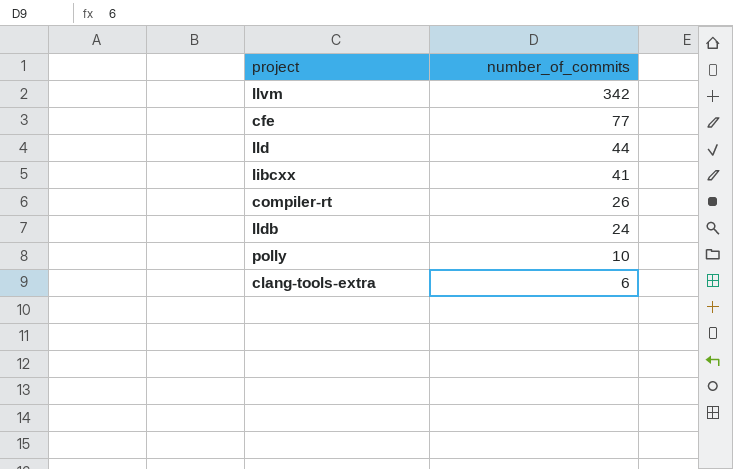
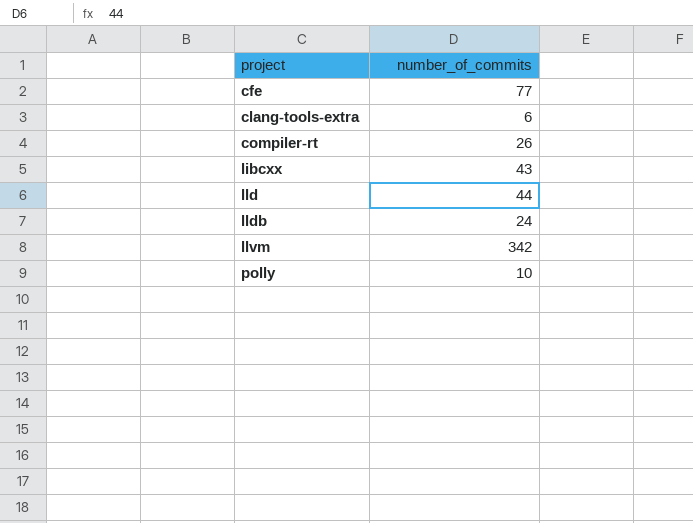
row order: number_of_commits descending -> project ascending
libcxx | number_of_commits: 41 -> 43

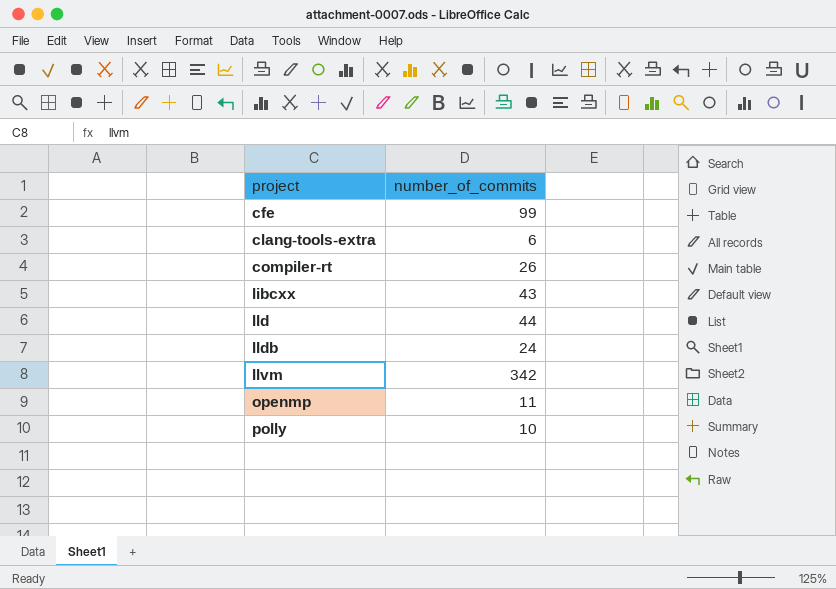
cfe | number_of_commits: 77 -> 99
row openmp: none -> 11

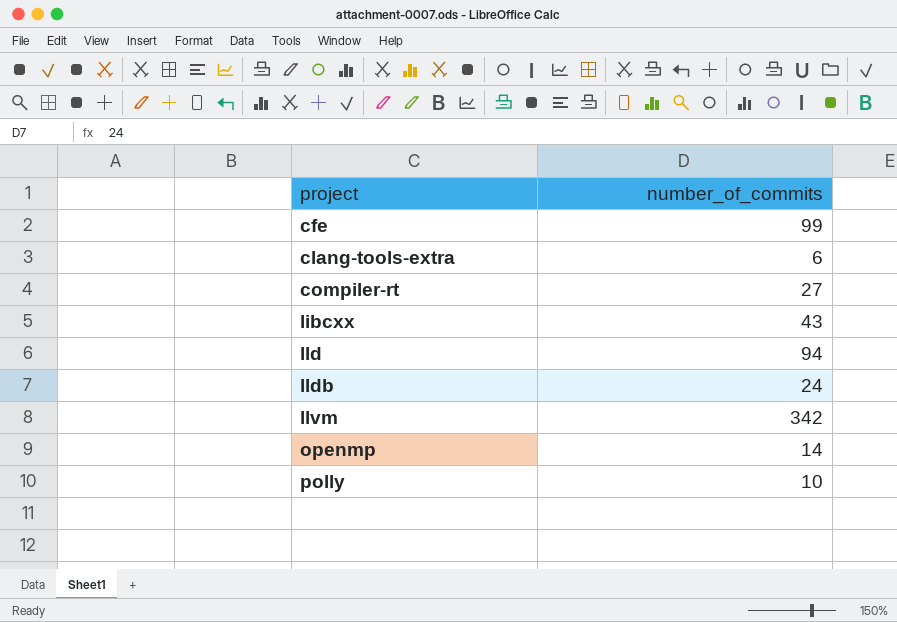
compiler-rt | number_of_commits: 26 -> 27
lld | number_of_commits: 44 -> 94
openmp | number_of_commits: 11 -> 14

